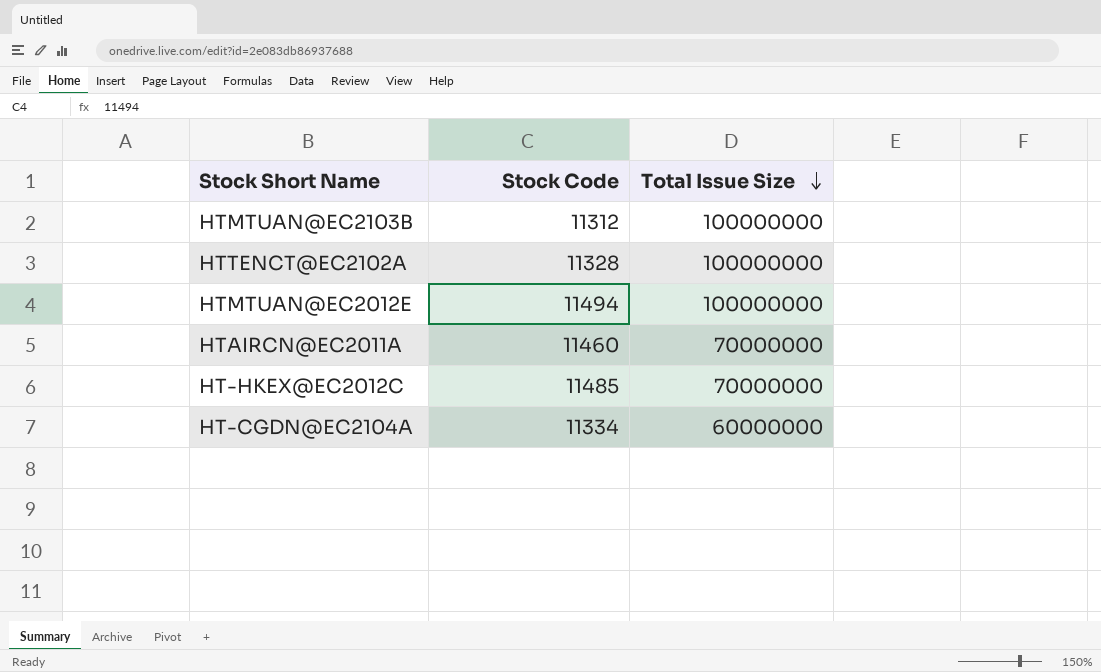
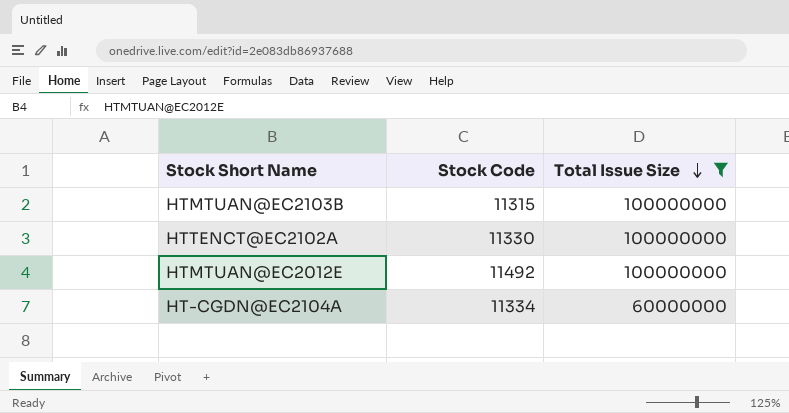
filter: none -> Total Issue Size != 70000000
HTMTUAN@EC2103B | Stock Code: 11312 -> 11315
HTTENCT@EC2102A | Stock Code: 11328 -> 11330
HTMTUAN@EC2012E | Stock Code: 11494 -> 11492

